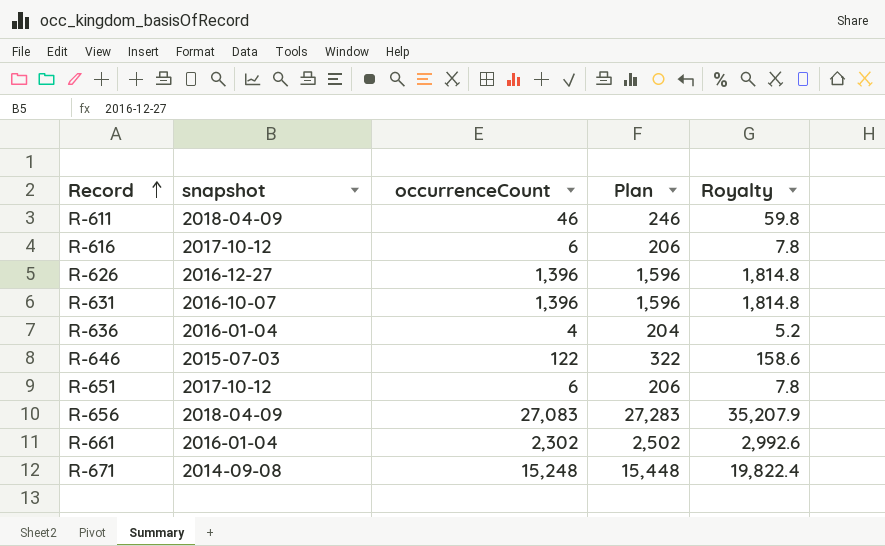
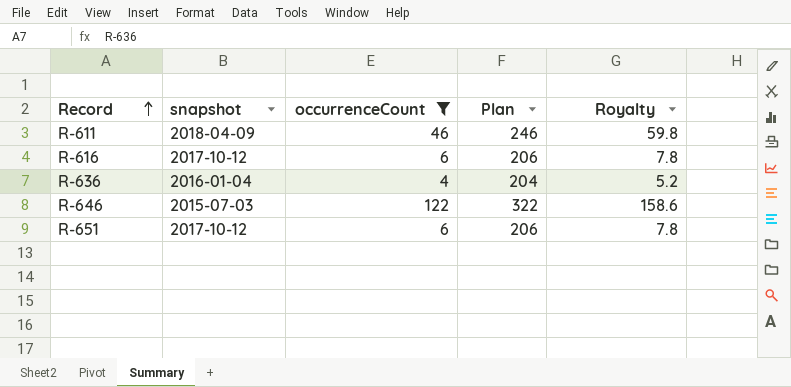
filter: none -> occurrenceCount <= 122

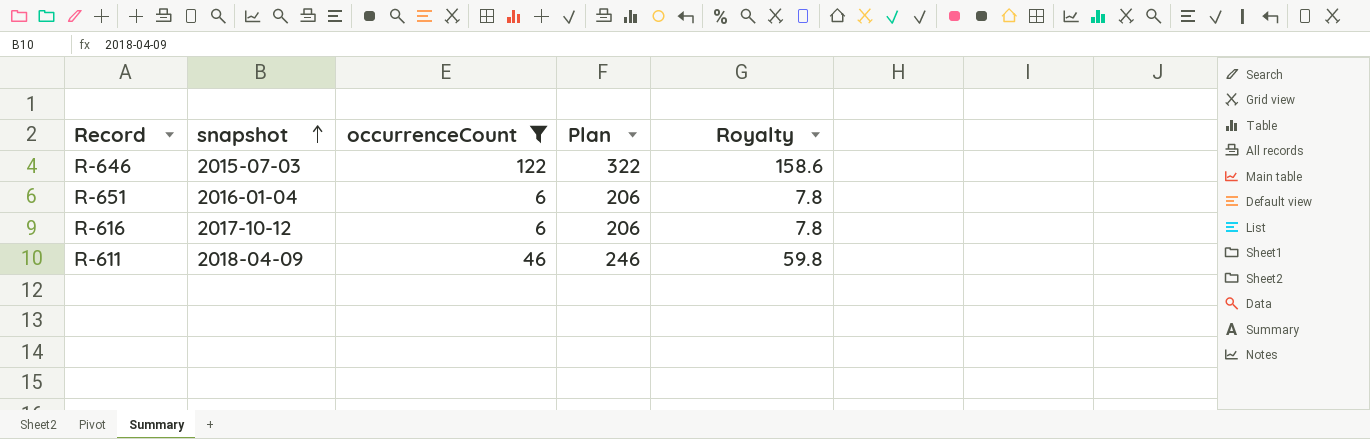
row order: Record ascending -> snapshot ascending
row R-636: 2016-01-04 | 4 | 204 | 5.2 -> none
R-651 | snapshot: 2017-10-12 -> 2016-01-04

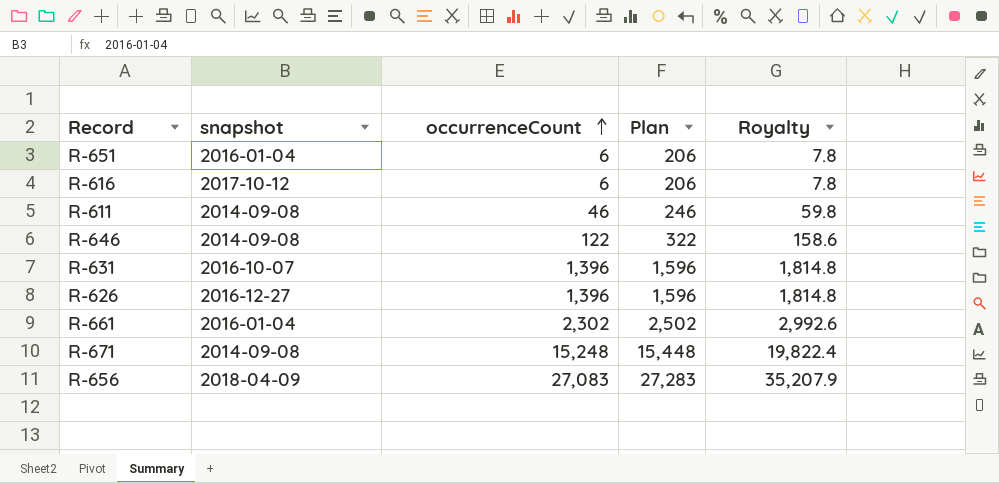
filter: occurrenceCount <= 122 -> none
row order: snapshot ascending -> occurrenceCount ascending
R-611 | snapshot: 2018-04-09 -> 2014-09-08
R-646 | snapshot: 2015-07-03 -> 2014-09-08

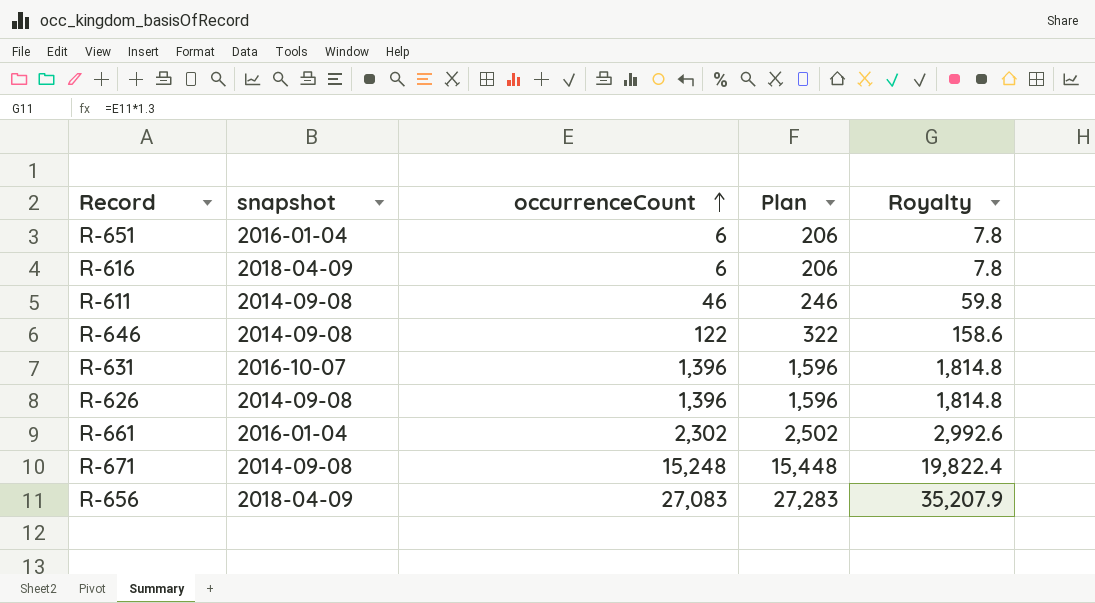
R-616 | snapshot: 2017-10-12 -> 2018-04-09
R-626 | snapshot: 2016-12-27 -> 2014-09-08

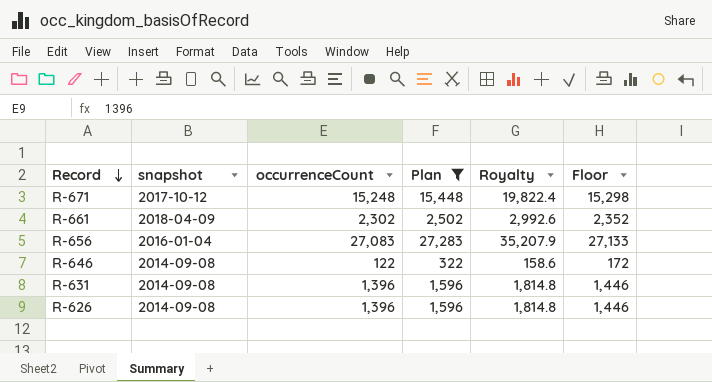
filter: none -> Plan >= 322
row order: occurrenceCount ascending -> Record descending
column Floor | formula: none -> [occurrenceCount] + 50
R-671 | snapshot: 2014-09-08 -> 2017-10-12
R-661 | snapshot: 2016-01-04 -> 2018-04-09
R-656 | snapshot: 2018-04-09 -> 2016-01-04
R-631 | snapshot: 2016-10-07 -> 2014-09-08

